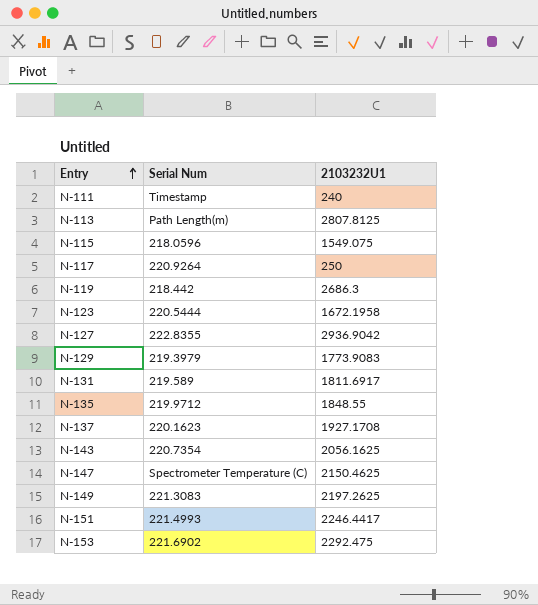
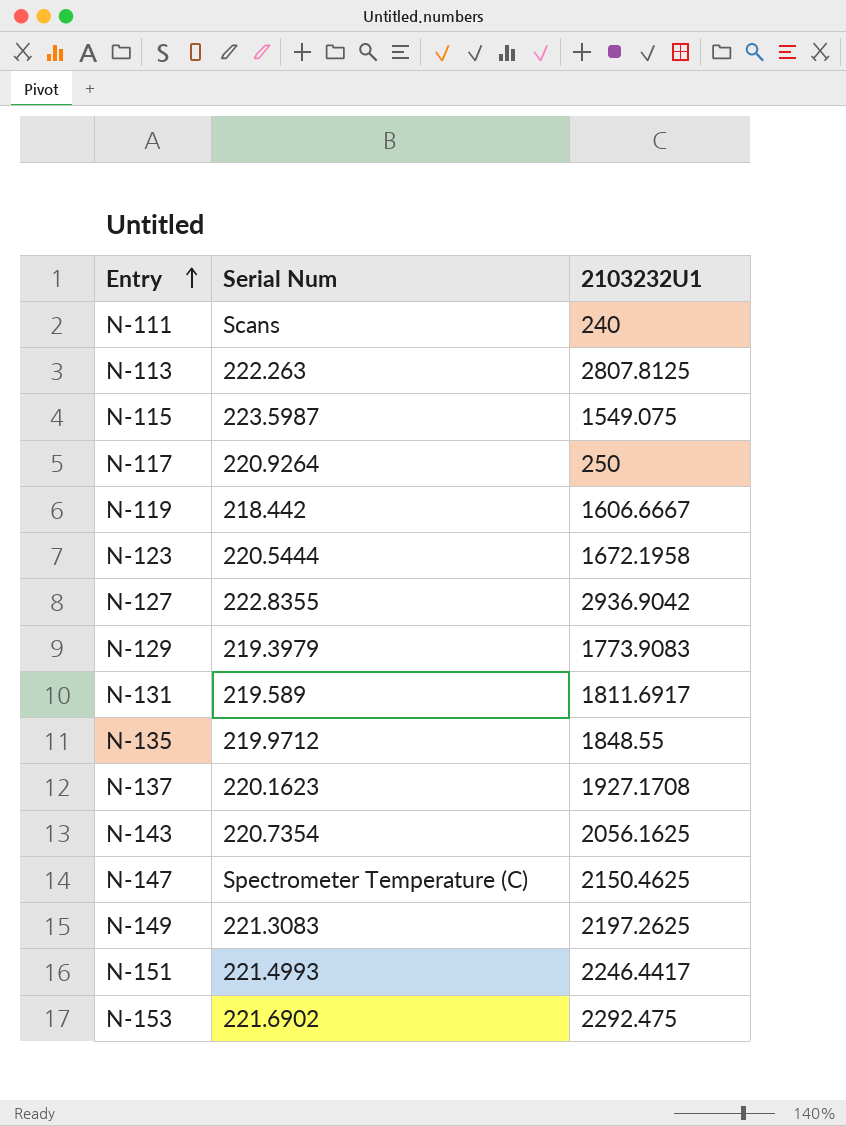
N-111 | Serial Num: Timestamp -> Scans
N-113 | Serial Num: Path Length(m) -> 222.263
N-115 | Serial Num: 218.0596 -> 223.5987
N-119 | 2103232U1: 2686.3 -> 1606.6667

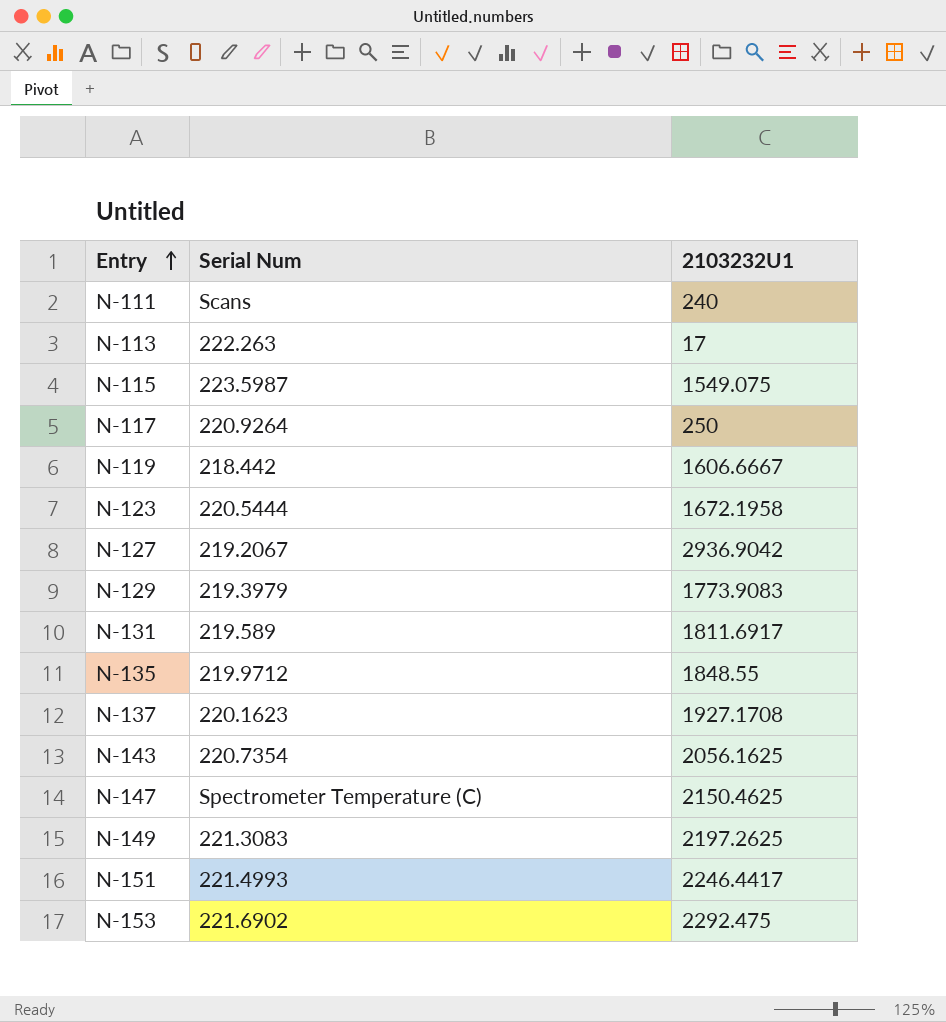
N-113 | 2103232U1: 2807.8125 -> 17
N-127 | Serial Num: 222.8355 -> 219.2067

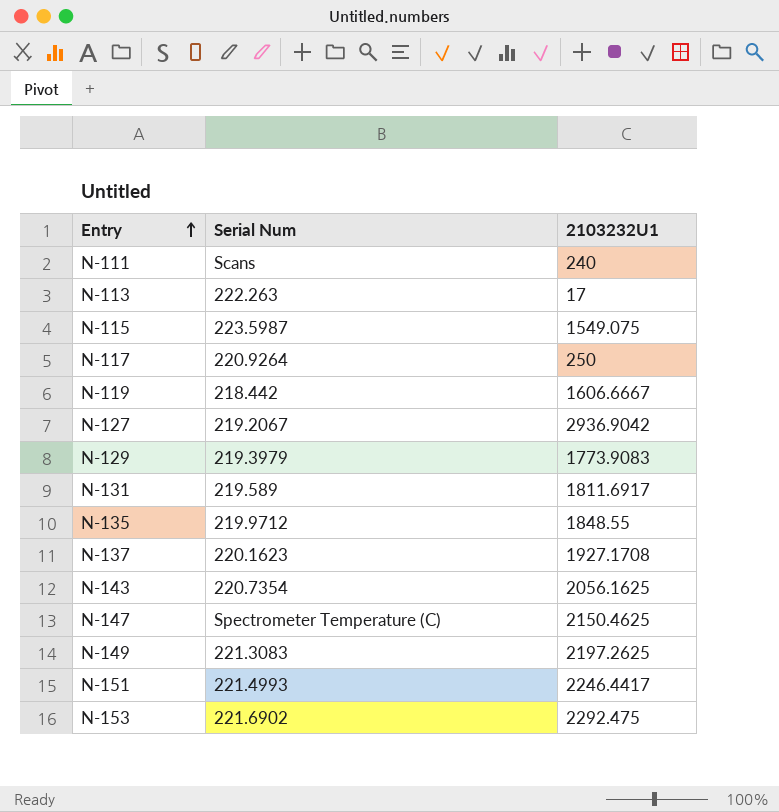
row N-123: 220.5444 | 1672.1958 -> none

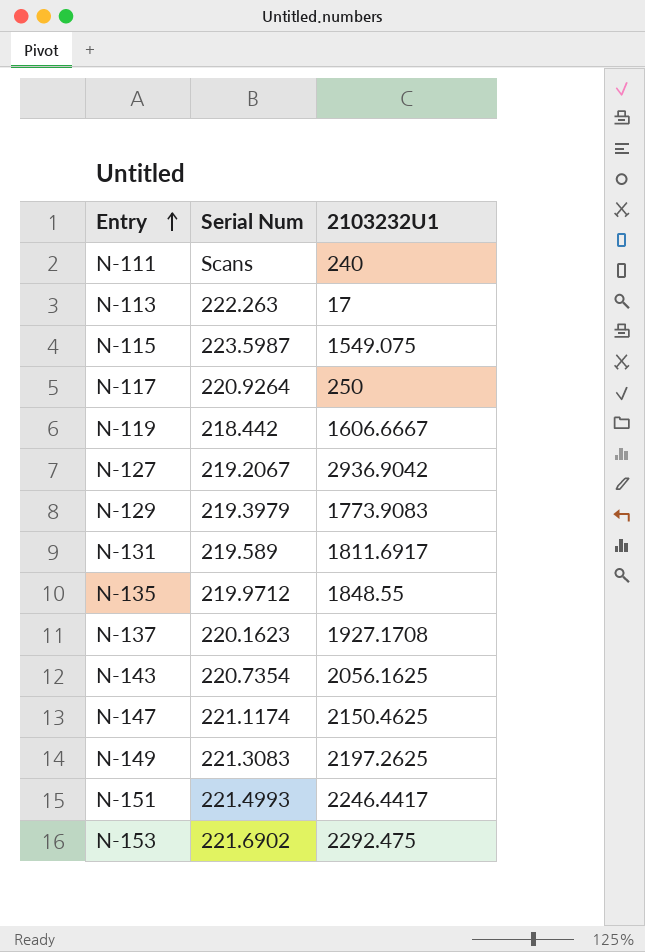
N-147 | Serial Num: Spectrometer Temperature (C) -> 221.1174

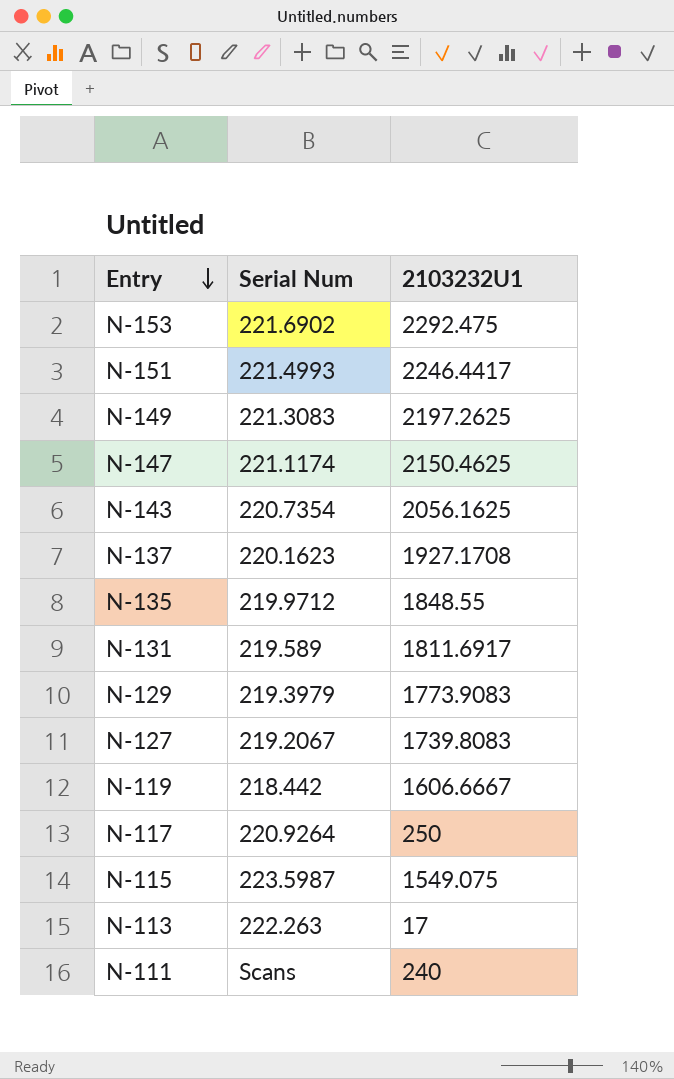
row order: Entry ascending -> Entry descending
N-127 | 2103232U1: 2936.9042 -> 1739.8083

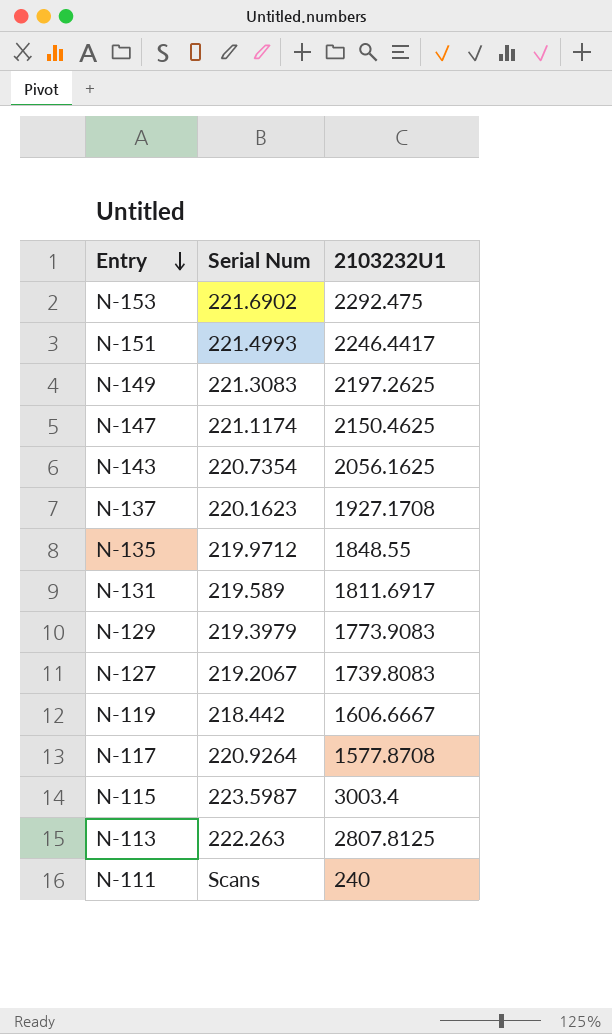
N-117 | 2103232U1: 250 -> 1577.8708
N-115 | 2103232U1: 1549.075 -> 3003.4
N-113 | 2103232U1: 17 -> 2807.8125

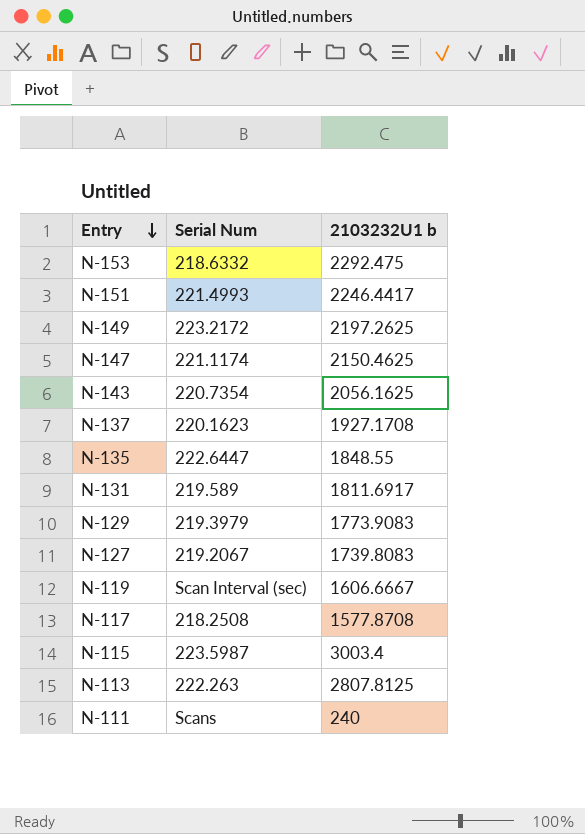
column name: 2103232U1 -> 2103232U1 b
N-153 | Serial Num: 221.6902 -> 218.6332
N-149 | Serial Num: 221.3083 -> 223.2172
N-135 | Serial Num: 219.9712 -> 222.6447
N-119 | Serial Num: 218.442 -> Scan Interval (sec)
N-117 | Serial Num: 220.9264 -> 218.2508

